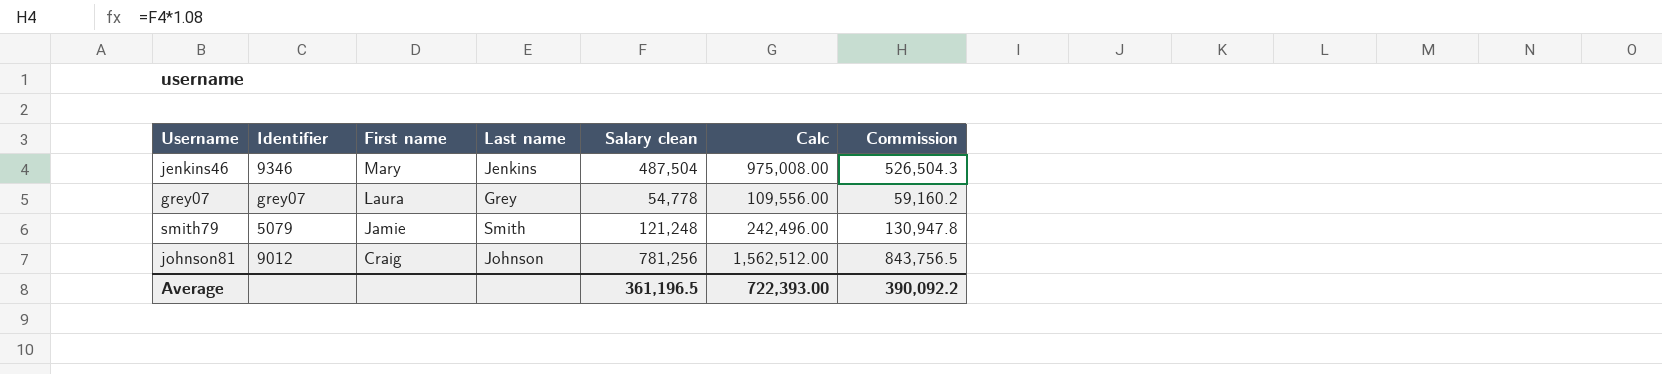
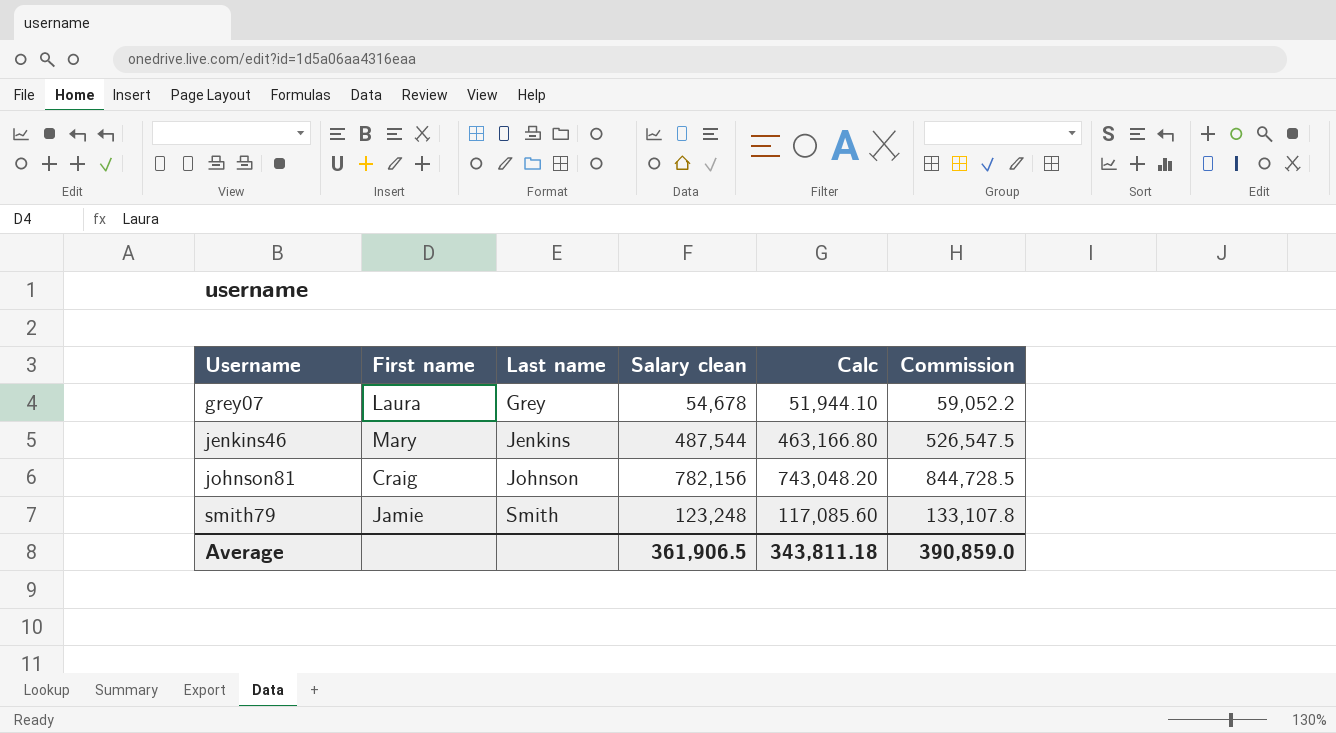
row order: First name descending -> Username ascending
column Identifier | position: 2 -> none
column Calc | formula: [Salary clean] * 2 -> [Salary clean] * 0.95
grey07 | Salary clean: 54,778 -> 54,678
grey07 | Commission: 59,160.2 -> 59,052.2
jenkins46 | Salary clean: 487,504 -> 487,544
jenkins46 | Commission: 526,504.3 -> 526,547.5
johnson81 | Salary clean: 781,256 -> 782,156
johnson81 | Commission: 843,756.5 -> 844,728.5
smith79 | Salary clean: 121,248 -> 123,248
smith79 | Commission: 130,947.8 -> 133,107.8
Average | Salary clean: 361,196.5 -> 361,906.5
Average | Calc: 722,393.00 -> 343,811.18
Average | Commission: 390,092.2 -> 390,859.0

